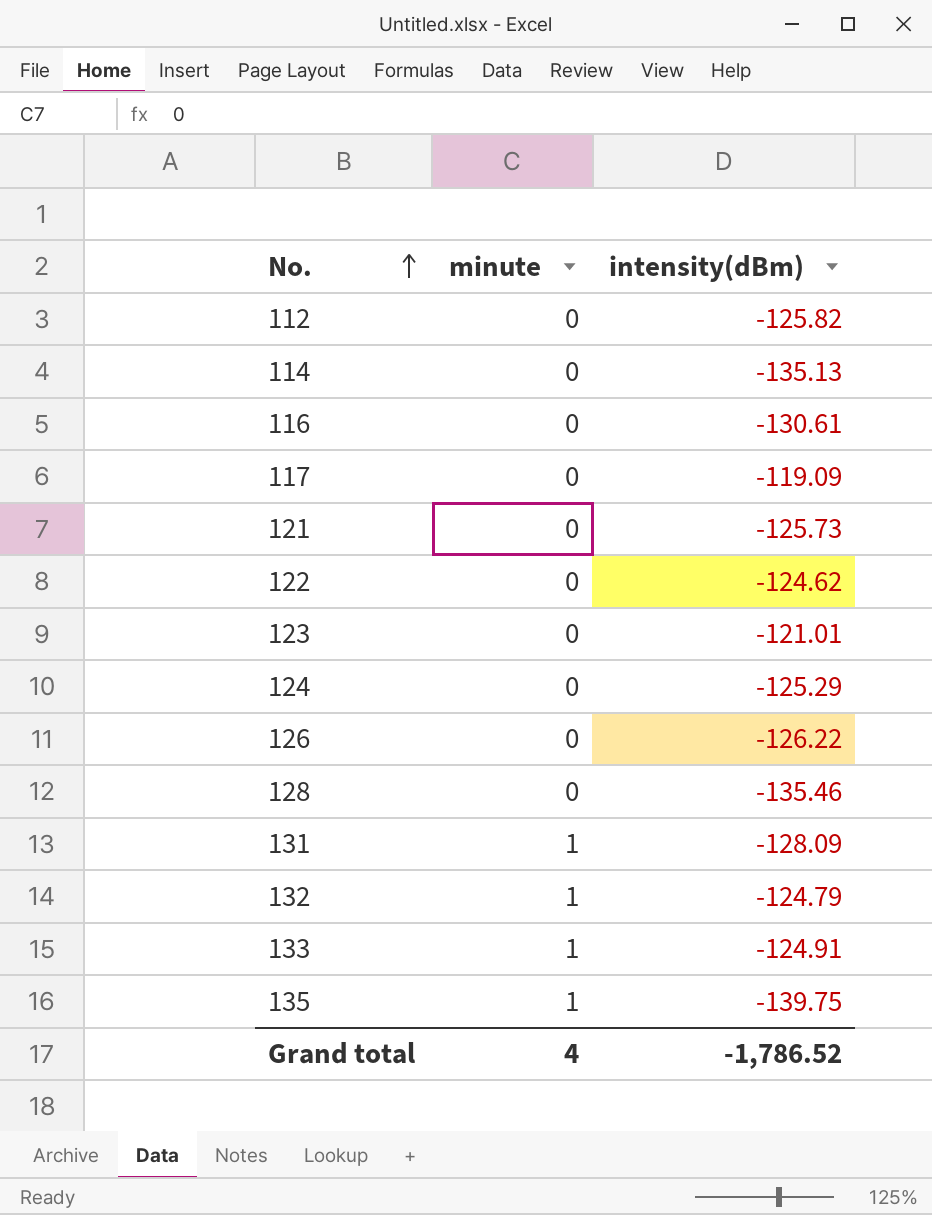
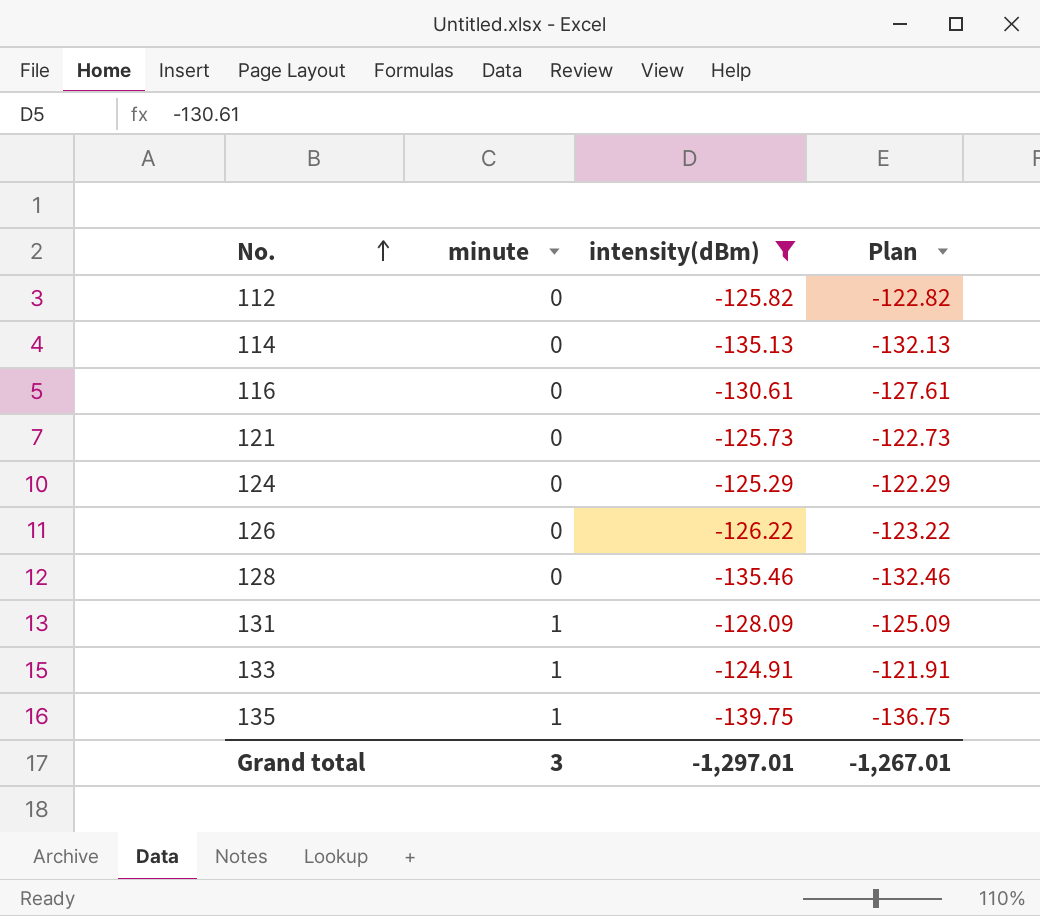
filter: none -> intensity(dBm) <= -124.91
column Plan | formula: none -> [intensity(dBm)] + 3
Grand total | minute: 4 -> 3
Grand total | intensity(dBm): -1,786.52 -> -1,297.01

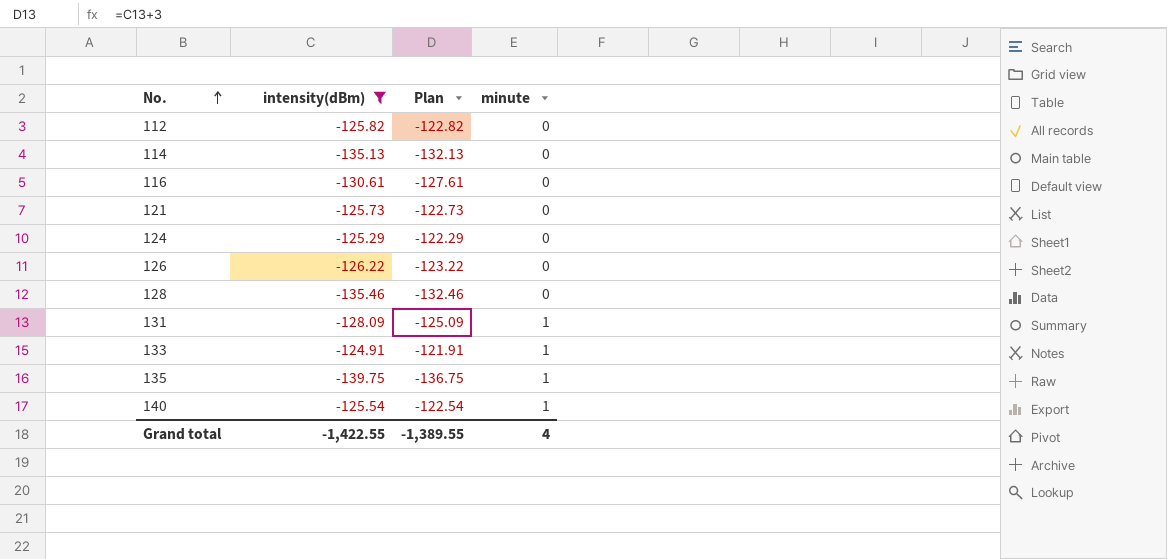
column minute | position: 2 -> 4
row 140: none -> -125.54 | -122.54 | 1
Grand total | intensity(dBm): -1,297.01 -> -1,422.55
Grand total | Plan: -1,267.01 -> -1,389.55
Grand total | minute: 3 -> 4

